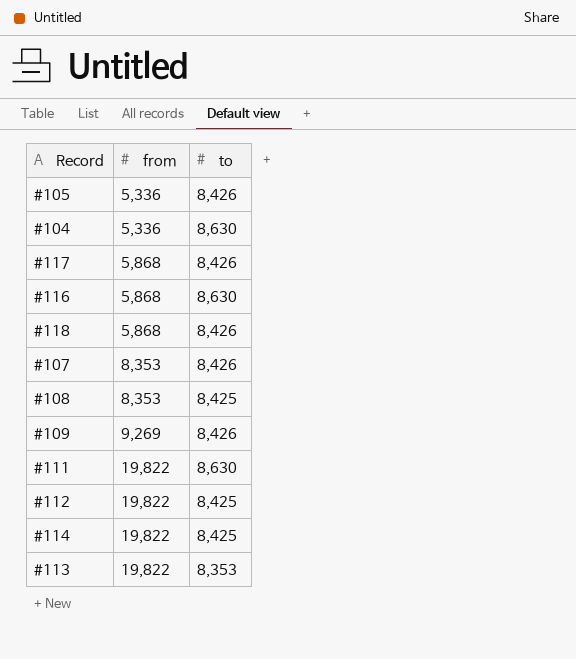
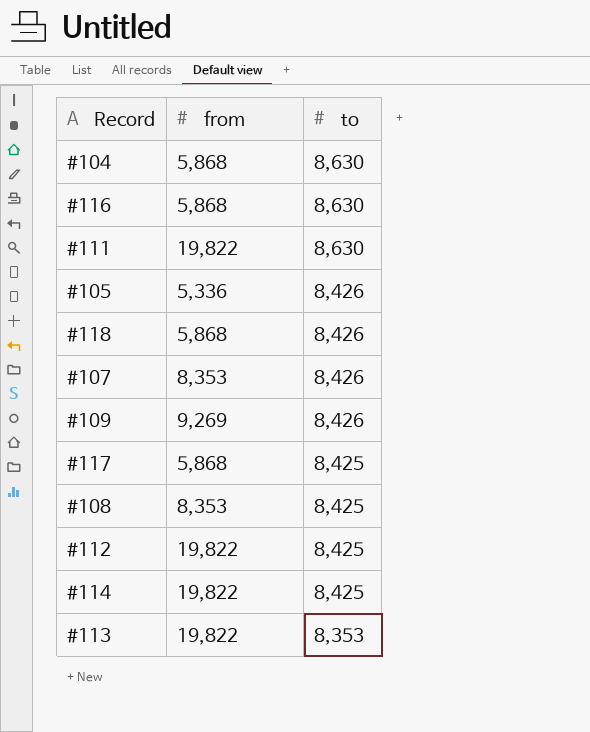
row order: from ascending -> to descending
#104 | from: 5,336 -> 5,868
#117 | to: 8,426 -> 8,425

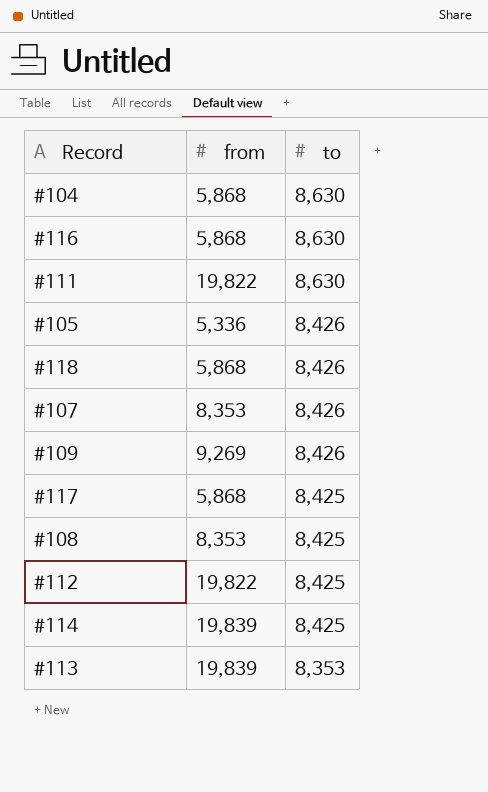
#114 | from: 19,822 -> 19,839
#113 | from: 19,822 -> 19,839

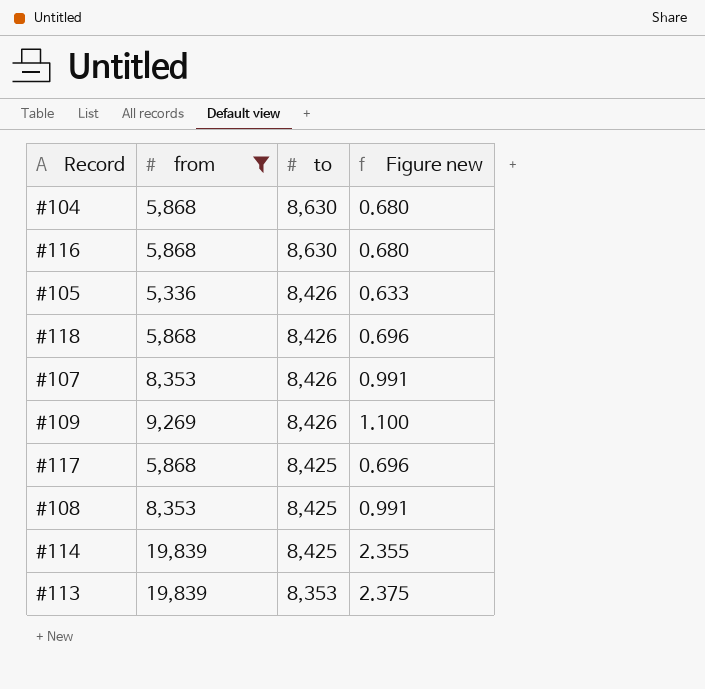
filter: none -> from != 19,822
column Figure new | formula: none -> [from] / [to]

